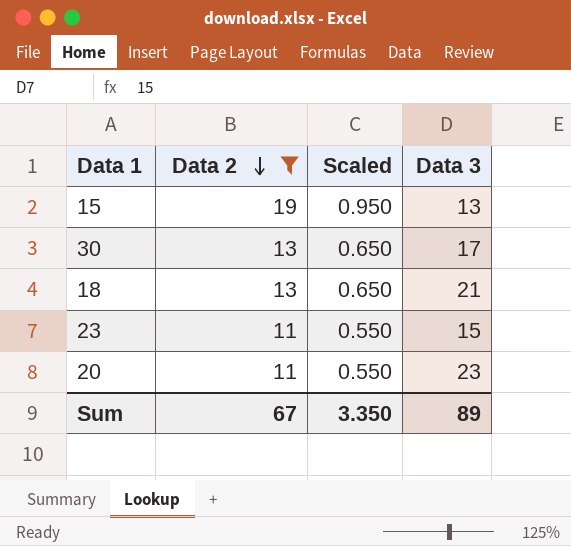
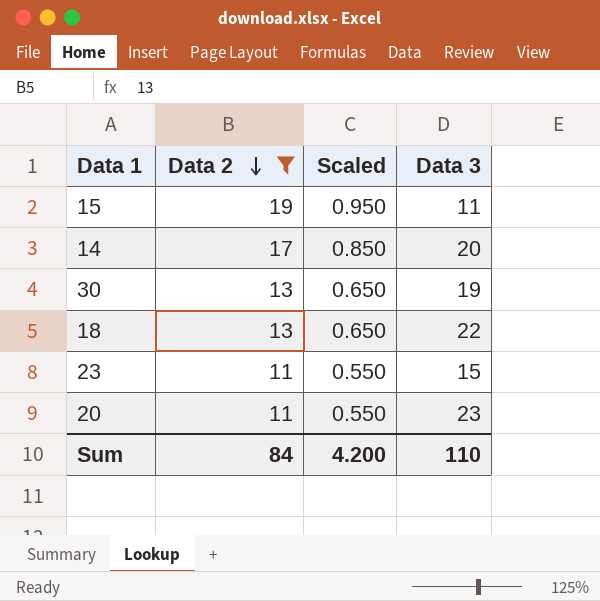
15 | Data 3: 13 -> 11
row 14: none -> 17 | 0.850 | 20
30 | Data 3: 17 -> 19
18 | Data 3: 21 -> 22
Sum | Data 2: 67 -> 84
Sum | Scaled: 3.350 -> 4.200
Sum | Data 3: 89 -> 110

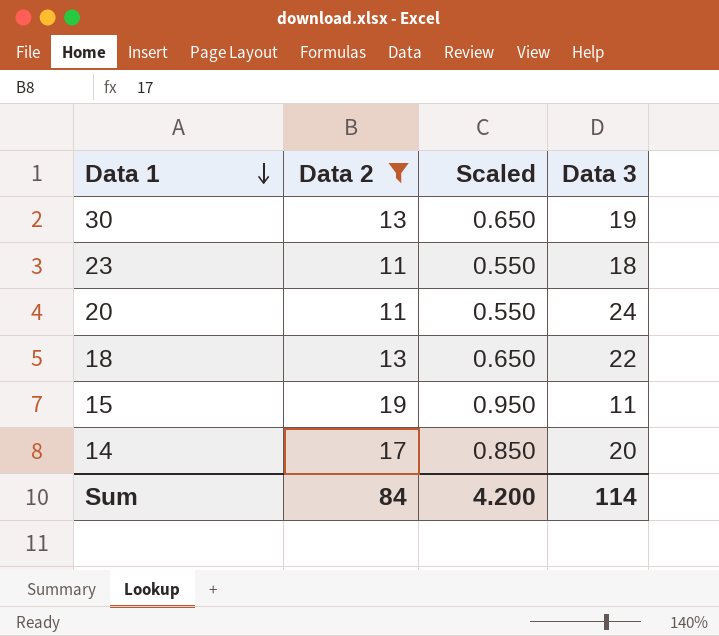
row order: Data 2 descending -> Data 1 descending
23 | Data 3: 15 -> 18
20 | Data 3: 23 -> 24
Sum | Data 3: 110 -> 114

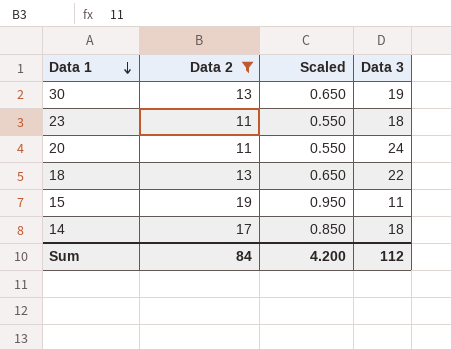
14 | Data 3: 20 -> 18
Sum | Data 3: 114 -> 112

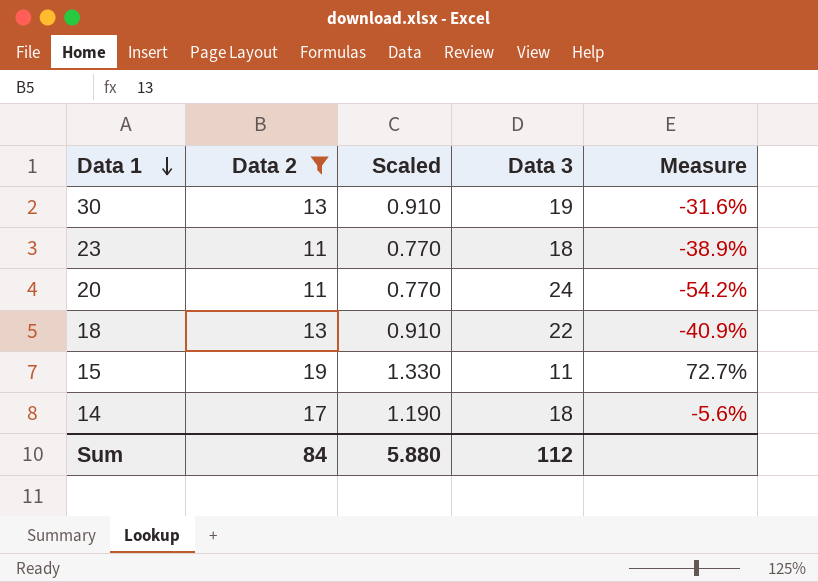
column Scaled | formula: [Data 2] * 0.05 -> [Data 2] * 0.07
column Measure | formula: none -> ([Data 2] - [Data 3]) / [Data 3]
Sum | Scaled: 4.200 -> 5.880

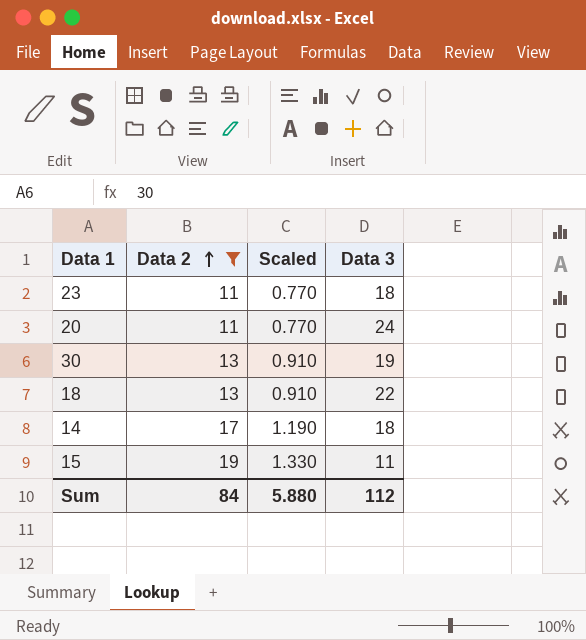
row order: Data 1 descending -> Data 2 ascending
column Measure | formula: ([Data 2] - [Data 3]) / [Data 3] -> none

